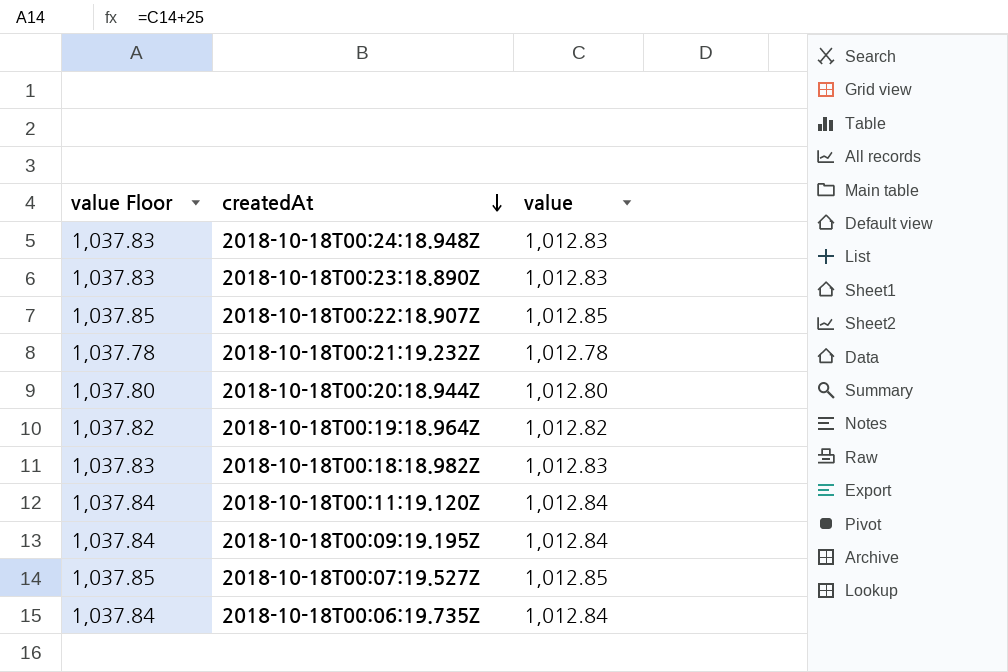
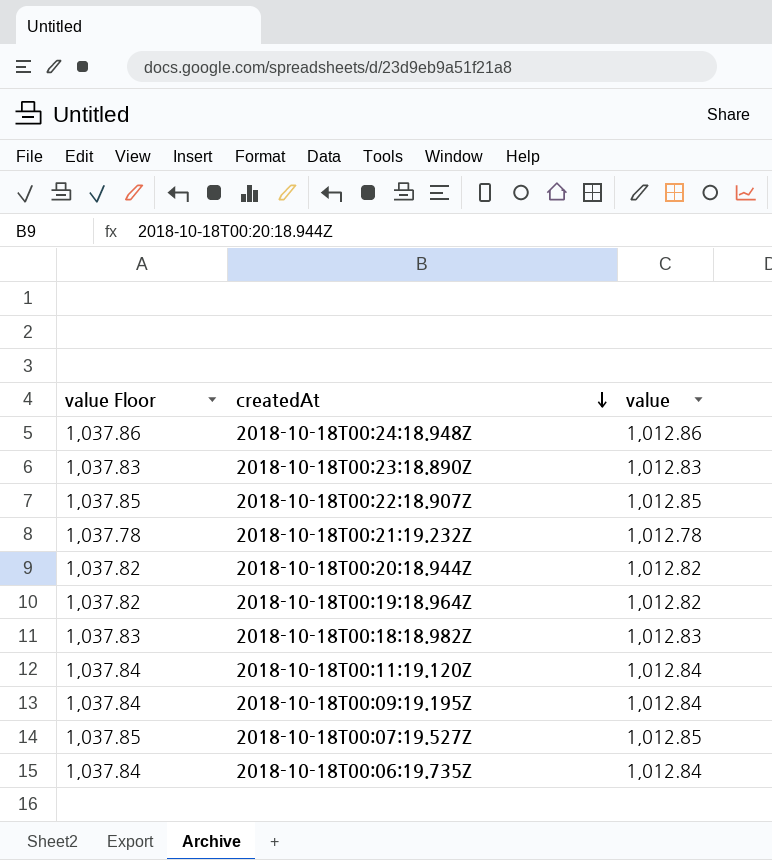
2018-10-18T00:24:18.948Z | value Floor: 1,037.83 -> 1,037.86
2018-10-18T00:24:18.948Z | value: 1,012.83 -> 1,012.86
2018-10-18T00:20:18.944Z | value Floor: 1,037.80 -> 1,037.82
2018-10-18T00:20:18.944Z | value: 1,012.80 -> 1,012.82

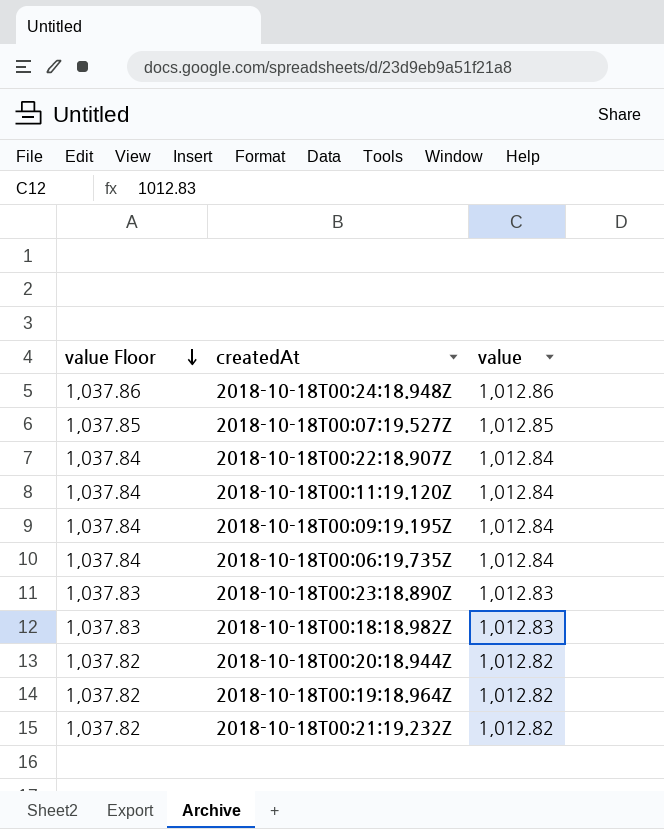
row order: createdAt descending -> value Floor descending
2018-10-18T00:22:18.907Z | value Floor: 1,037.85 -> 1,037.84
2018-10-18T00:22:18.907Z | value: 1,012.85 -> 1,012.84
2018-10-18T00:21:19.232Z | value Floor: 1,037.78 -> 1,037.82
2018-10-18T00:21:19.232Z | value: 1,012.78 -> 1,012.82

